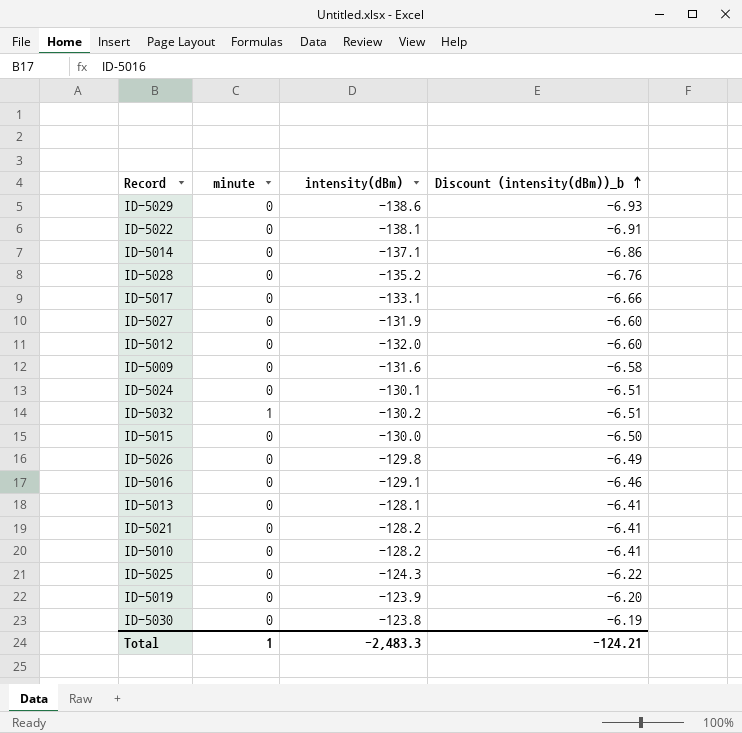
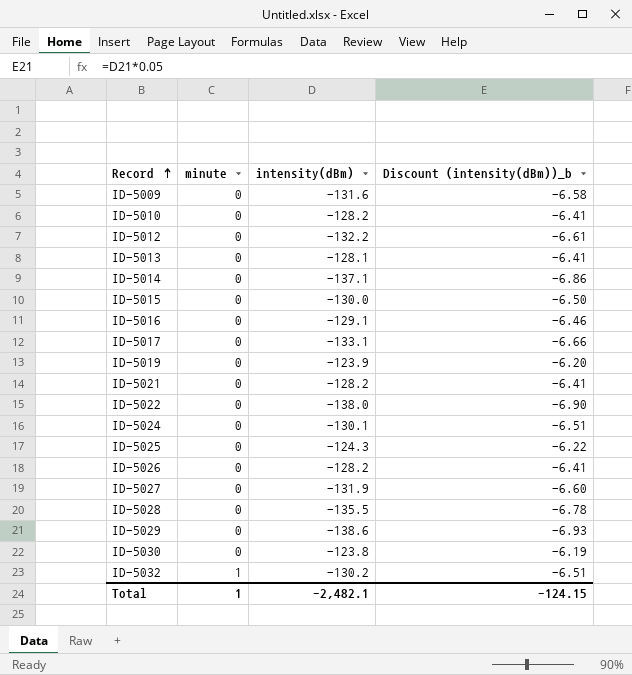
row order: Discount (intensity(dBm))_b ascending -> Record ascending
ID-5012 | intensity(dBm): -132.0 -> -132.2
ID-5012 | Discount (intensity(dBm))_b: -6.60 -> -6.61
ID-5022 | intensity(dBm): -138.1 -> -138.0
ID-5022 | Discount (intensity(dBm))_b: -6.91 -> -6.90
ID-5026 | intensity(dBm): -129.8 -> -128.2
ID-5026 | Discount (intensity(dBm))_b: -6.49 -> -6.41
ID-5028 | intensity(dBm): -135.2 -> -135.5
ID-5028 | Discount (intensity(dBm))_b: -6.76 -> -6.78
Total | intensity(dBm): -2,483.3 -> -2,482.1
Total | Discount (intensity(dBm))_b: -124.21 -> -124.15

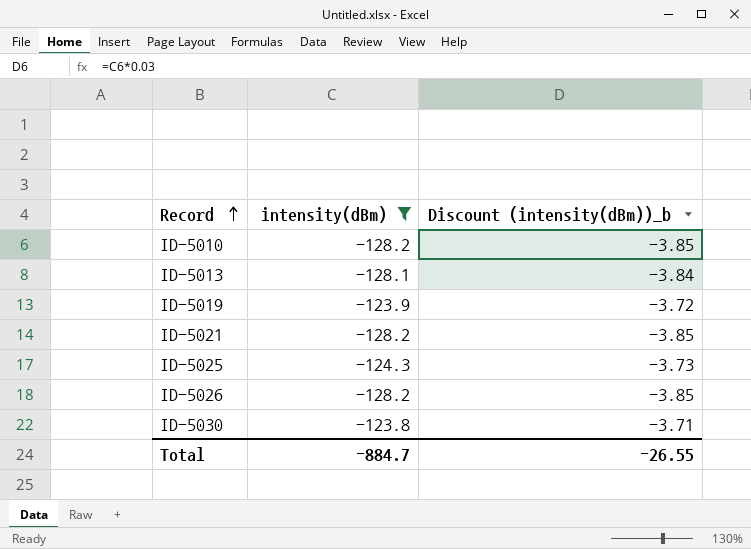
filter: none -> intensity(dBm) >= -128.2
column minute | position: 2 -> none
column Discount (intensity(dBm))_b | formula: [intensity(dBm)] * 0.05 -> [intensity(dBm)] * 0.03
Total | intensity(dBm): -2,482.1 -> -884.7
Total | Discount (intensity(dBm))_b: -124.15 -> -26.55

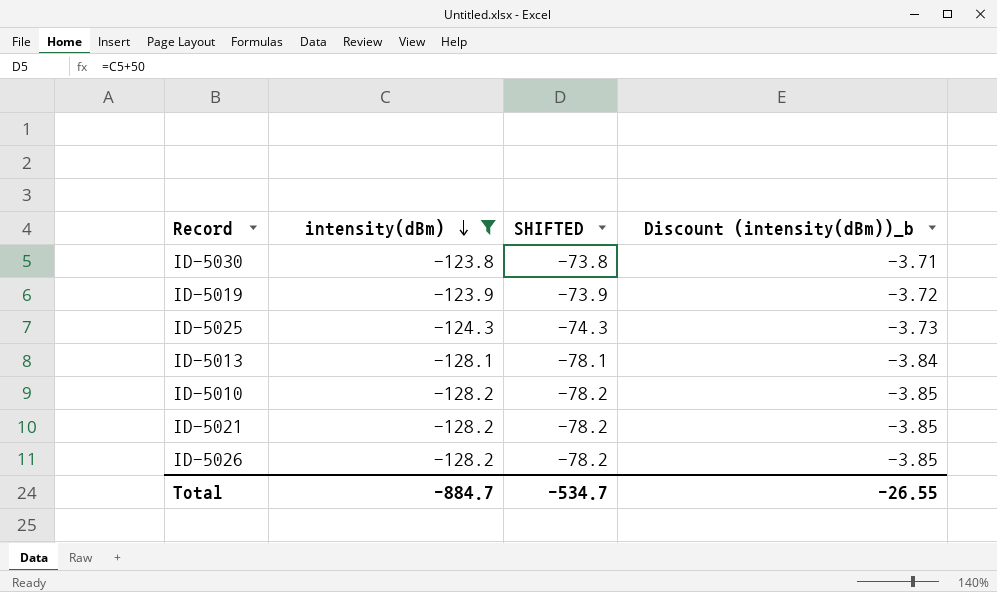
row order: Record ascending -> intensity(dBm) descending
column SHIFTED | formula: none -> [intensity(dBm)] + 50

